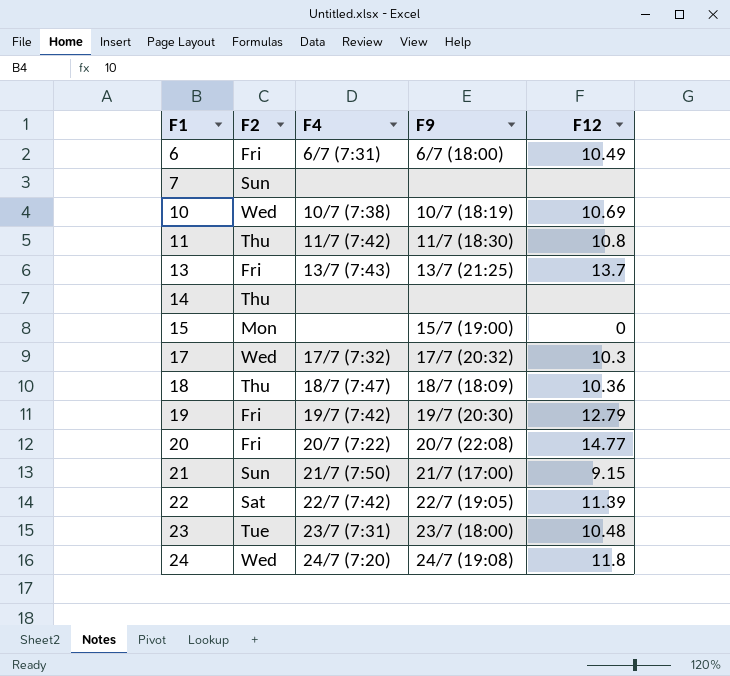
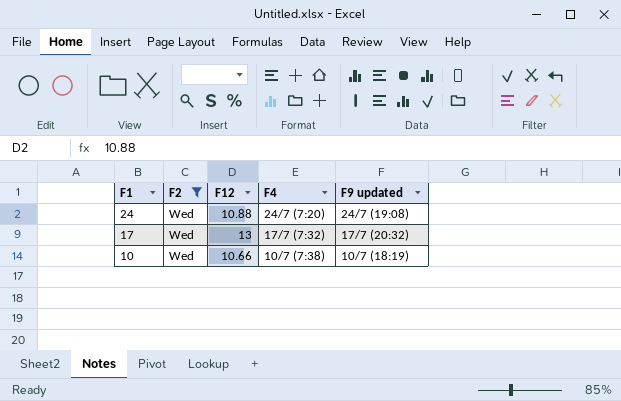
filter: none -> F2 = Wed
row order: F1 ascending -> F1 descending
column F12 | position: 5 -> 3
column name: F9 -> F9 updated
24 | F12: 11.8 -> 10.88
17 | F12: 10.3 -> 13
10 | F12: 10.69 -> 10.66

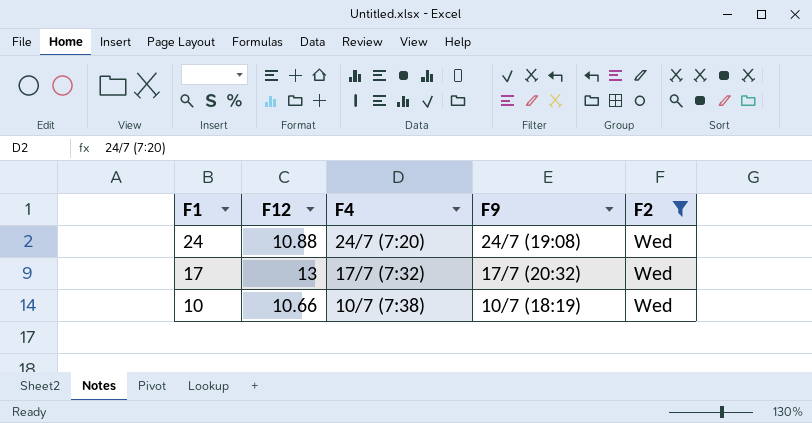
column name: F9 updated -> F9
column F2 | position: 2 -> 5

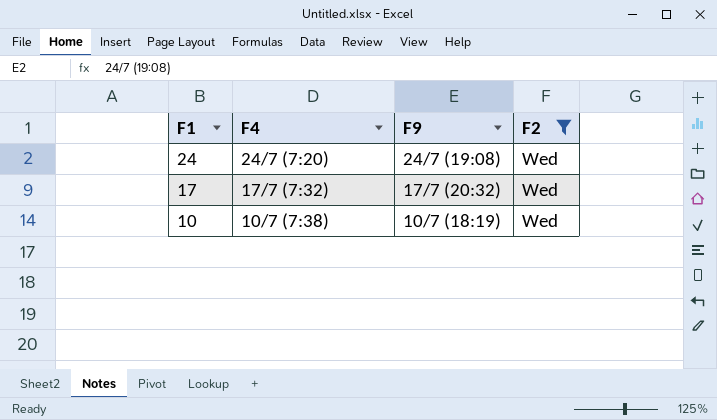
column F12 | position: 2 -> none

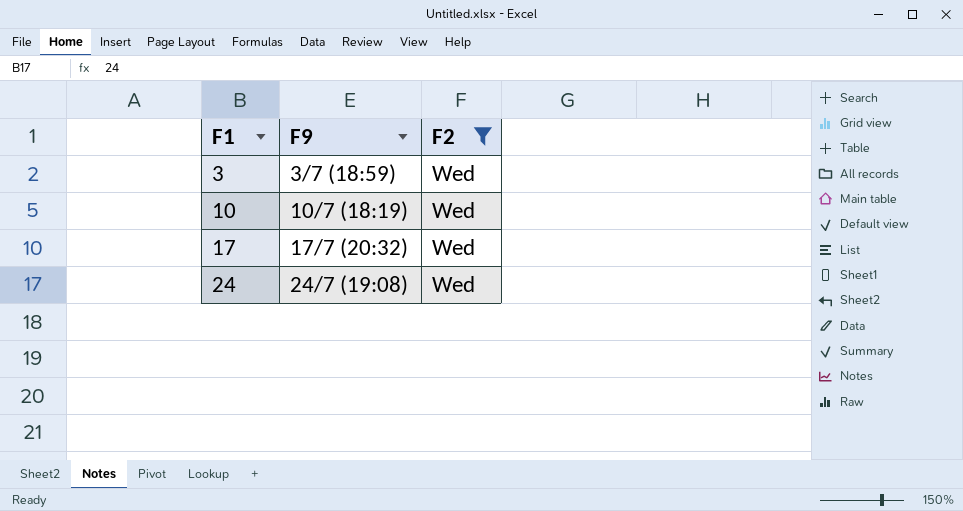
row order: F1 descending -> F1 ascending
column F4 | position: 2 -> none
row 3: none -> 3/7 (18:59) | Wed

